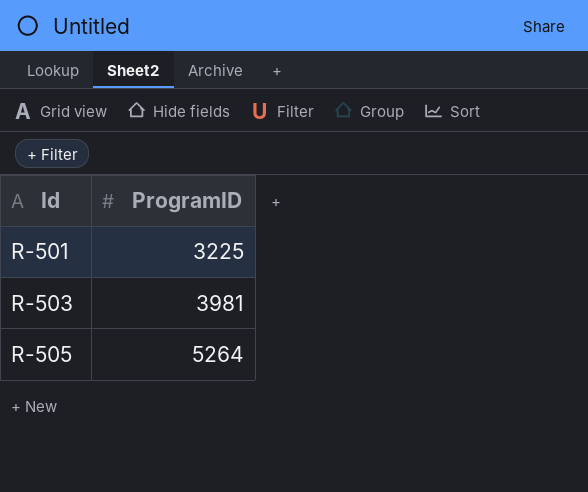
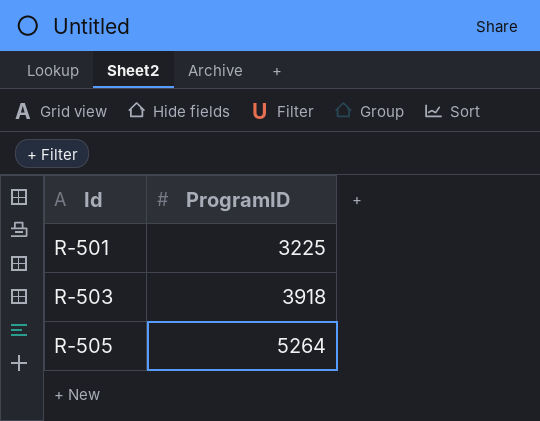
R-503 | ProgramID: 3981 -> 3918

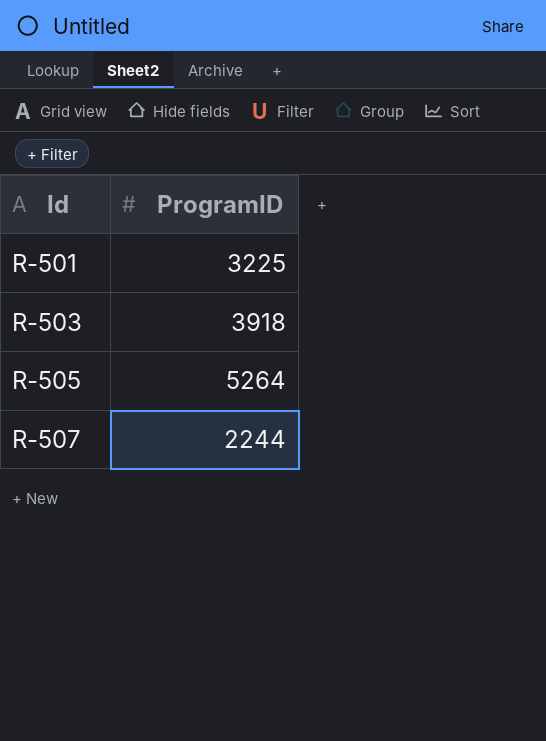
row R-507: none -> 2244

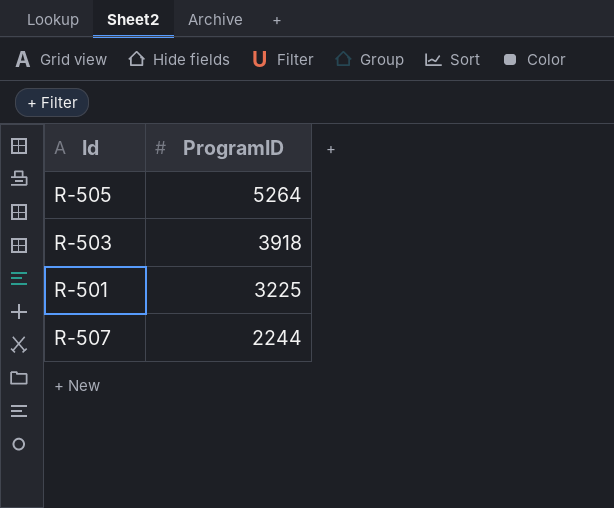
row order: Id ascending -> ProgramID descending

